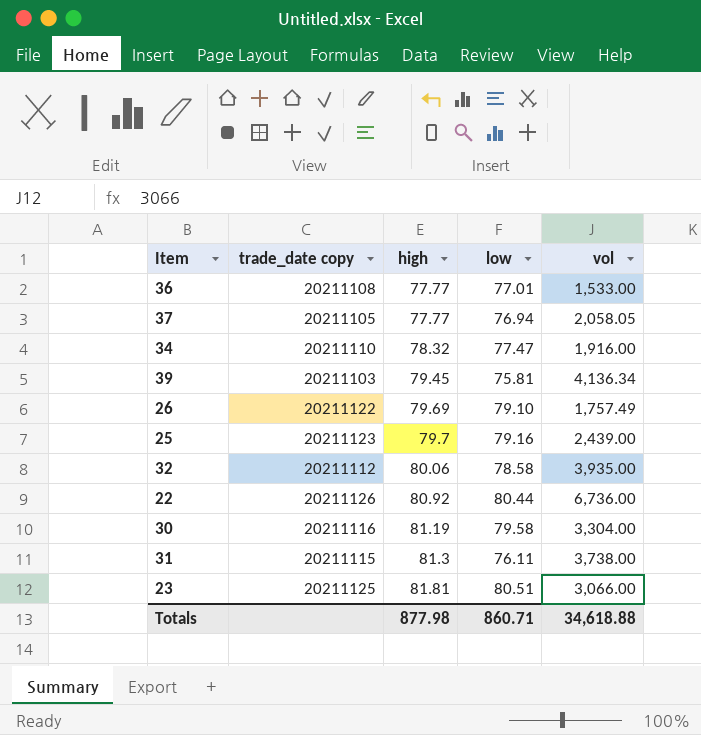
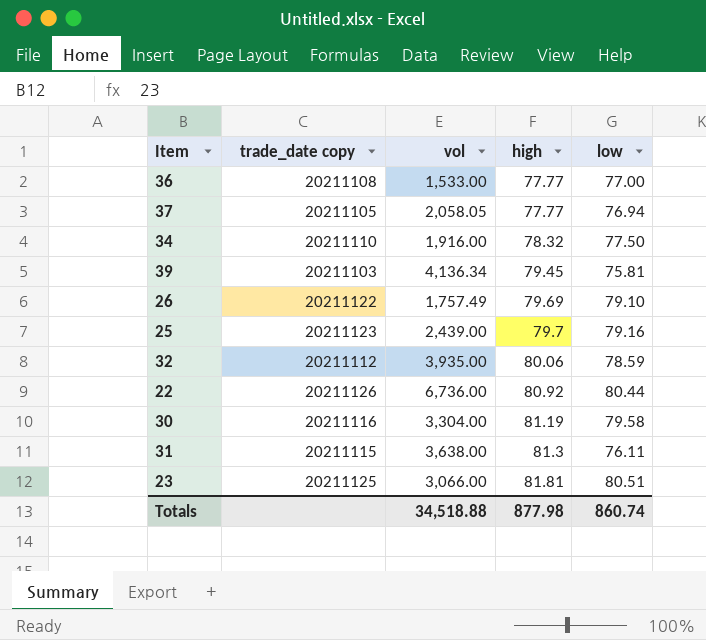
column vol | position: 5 -> 3
36 | low: 77.01 -> 77.00
34 | low: 77.47 -> 77.50
32 | low: 78.58 -> 78.59
31 | vol: 3,738.00 -> 3,638.00
Totals | vol: 34,618.88 -> 34,518.88
Totals | low: 860.71 -> 860.74

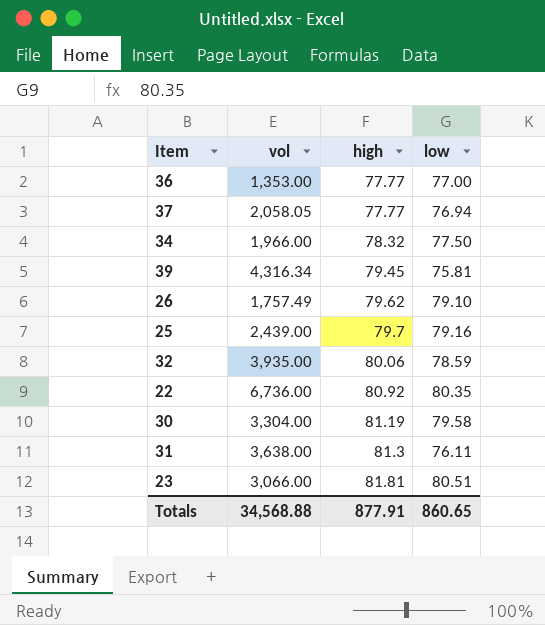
column trade_date copy | position: 2 -> none
36 | vol: 1,533.00 -> 1,353.00
34 | vol: 1,916.00 -> 1,966.00
39 | vol: 4,136.34 -> 4,316.34
26 | high: 79.69 -> 79.62
22 | low: 80.44 -> 80.35
Totals | vol: 34,518.88 -> 34,568.88
Totals | high: 877.98 -> 877.91
Totals | low: 860.74 -> 860.65

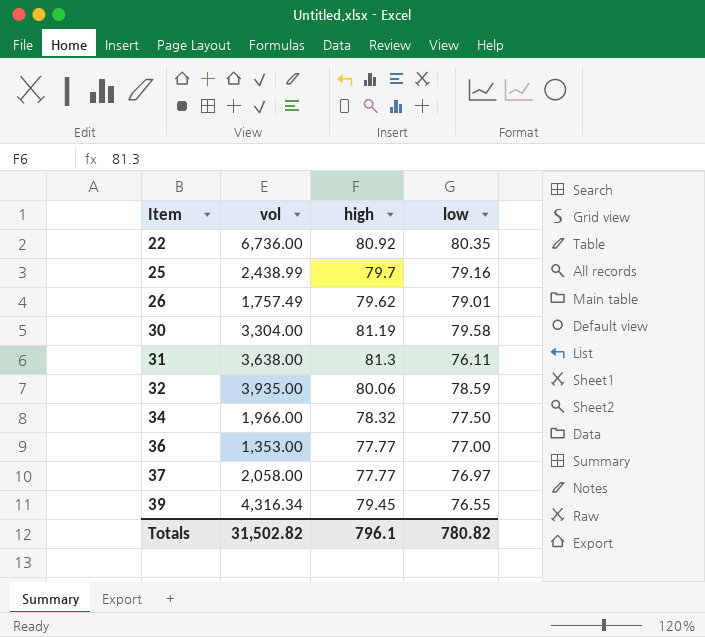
row order: high ascending -> Item ascending
row 23: 3,066.00 | 81.81 | 80.51 -> none
25 | vol: 2,439.00 -> 2,438.99
26 | low: 79.10 -> 79.01
37 | vol: 2,058.05 -> 2,058.00
37 | low: 76.94 -> 76.97
39 | low: 75.81 -> 76.55
Totals | vol: 34,568.88 -> 31,502.82
Totals | high: 877.91 -> 796.1
Totals | low: 860.65 -> 780.82

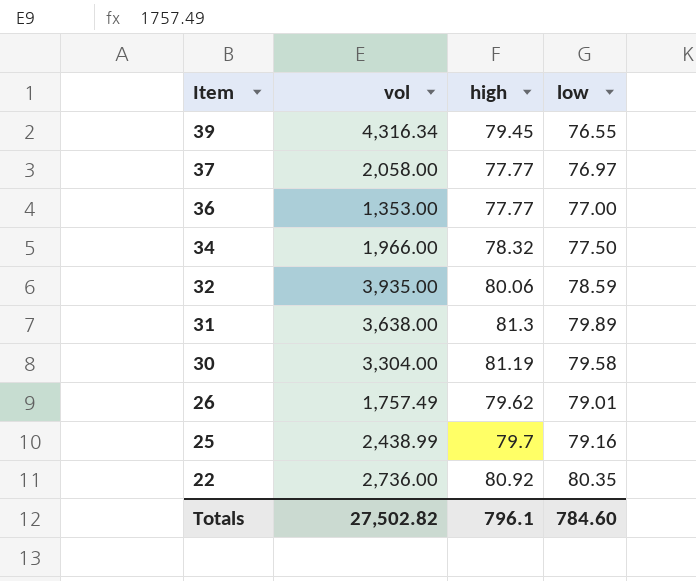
row order: Item ascending -> Item descending
31 | low: 76.11 -> 79.89
22 | vol: 6,736.00 -> 2,736.00
Totals | vol: 31,502.82 -> 27,502.82
Totals | low: 780.82 -> 784.60

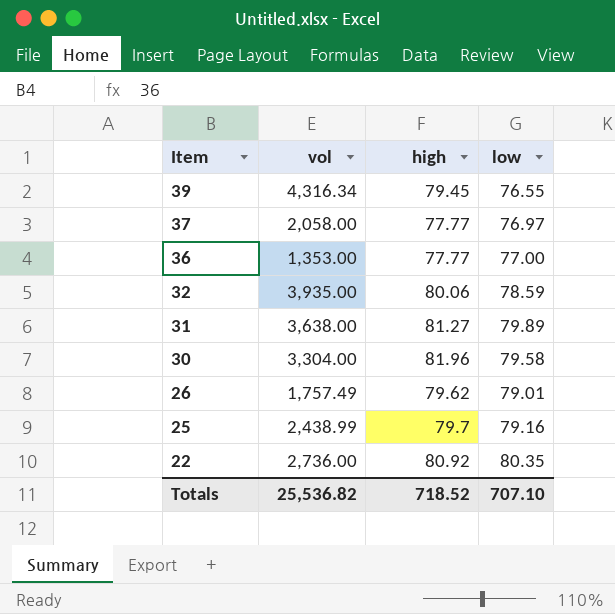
row 34: 1,966.00 | 78.32 | 77.50 -> none
31 | high: 81.3 -> 81.27
30 | high: 81.19 -> 81.96
Totals | vol: 27,502.82 -> 25,536.82
Totals | high: 796.1 -> 718.52
Totals | low: 784.60 -> 707.10

